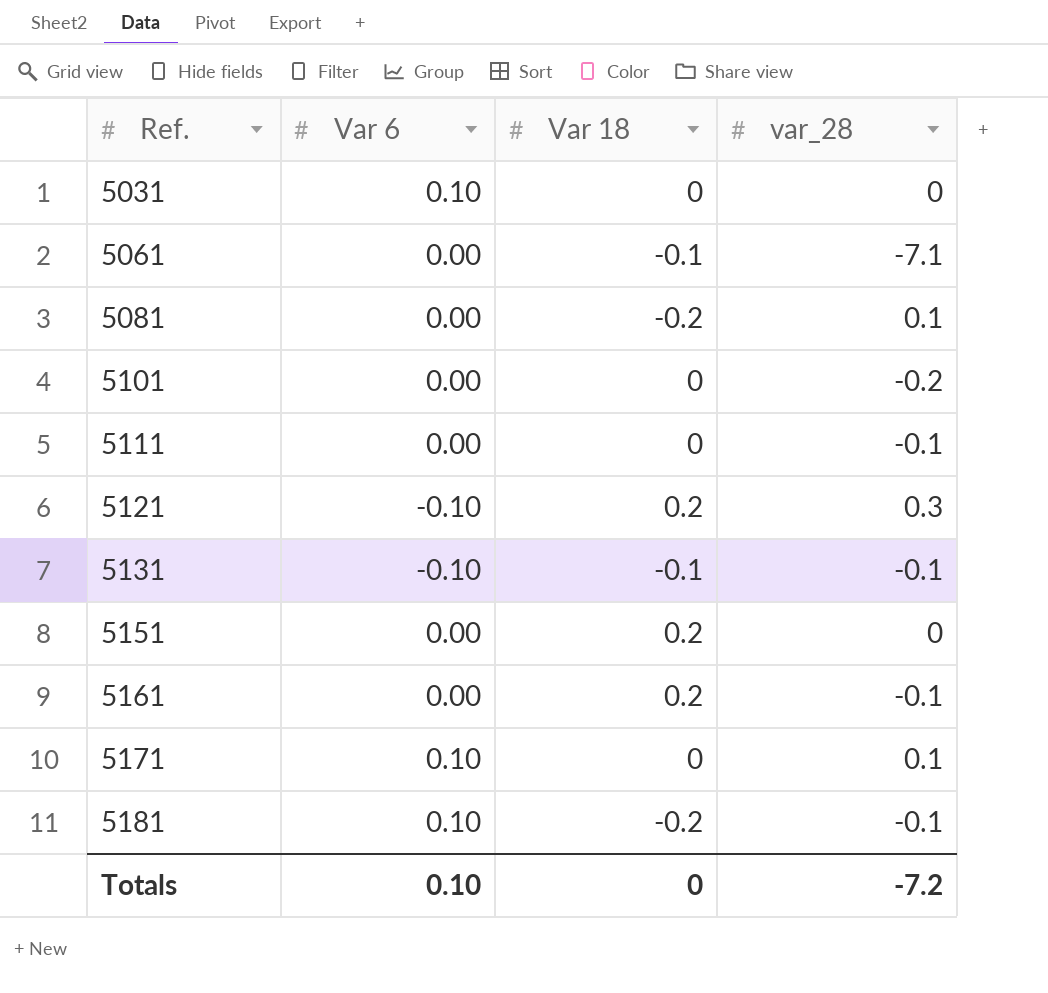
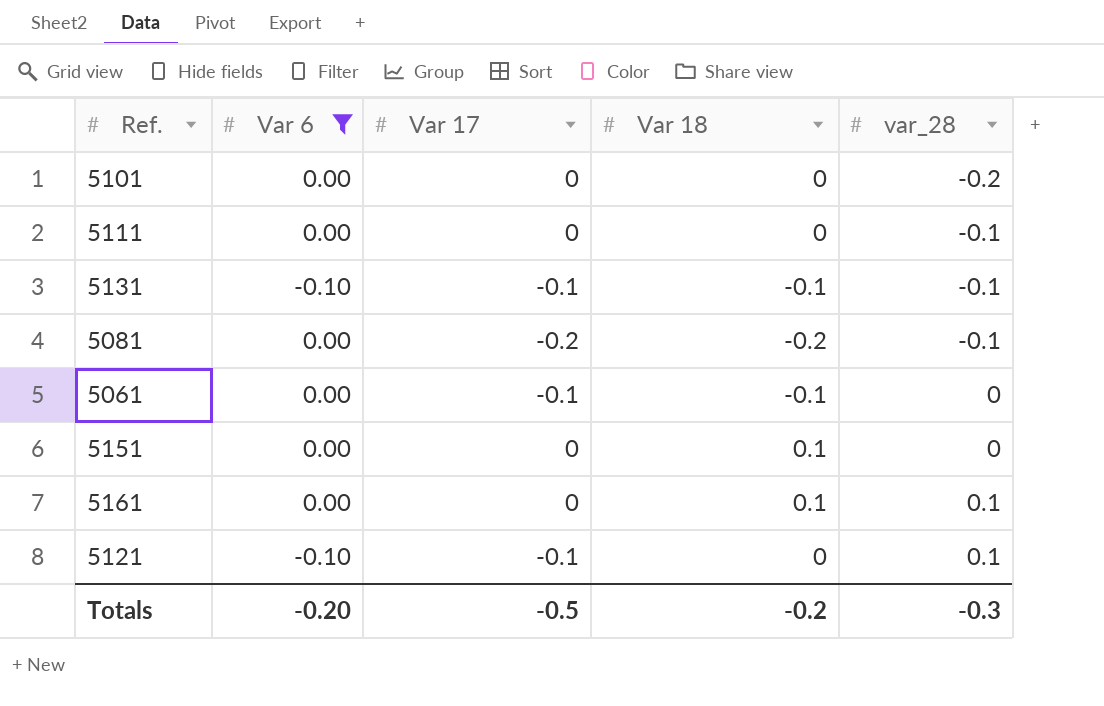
filter: none -> Var 6 != 0.10
row order: Ref. ascending -> var_28 ascending
column Var 17 | position: none -> 3
5081 | var_28: 0.1 -> -0.1
5061 | var_28: -7.1 -> 0
5151 | Var 18: 0.2 -> 0.1
5161 | Var 18: 0.2 -> 0.1
5161 | var_28: -0.1 -> 0.1
5121 | Var 18: 0.2 -> 0
5121 | var_28: 0.3 -> 0.1
Totals | Var 6: 0.10 -> -0.20
Totals | Var 18: 0 -> -0.2
Totals | var_28: -7.2 -> -0.3

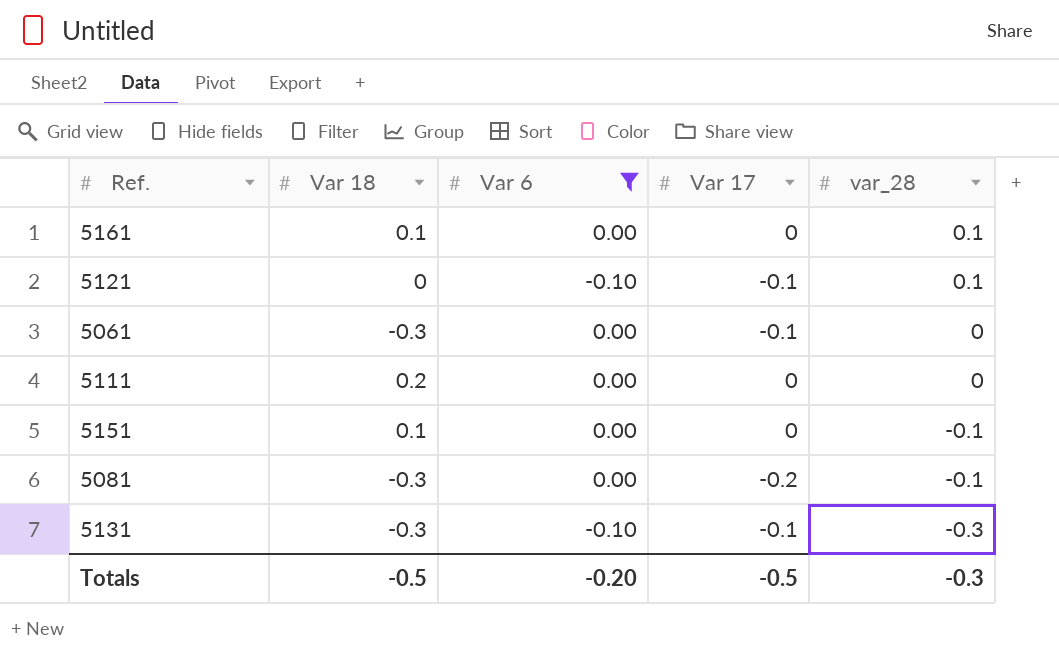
row order: var_28 ascending -> var_28 descending
column Var 18 | position: 4 -> 2
row 5101: 0.00 | 0 | 0 | -0.2 -> none
5061 | Var 18: -0.1 -> -0.3
5111 | Var 18: 0 -> 0.2
5111 | var_28: -0.1 -> 0
5151 | var_28: 0 -> -0.1
5081 | Var 18: -0.2 -> -0.3
5131 | Var 18: -0.1 -> -0.3
5131 | var_28: -0.1 -> -0.3
Totals | Var 18: -0.2 -> -0.5

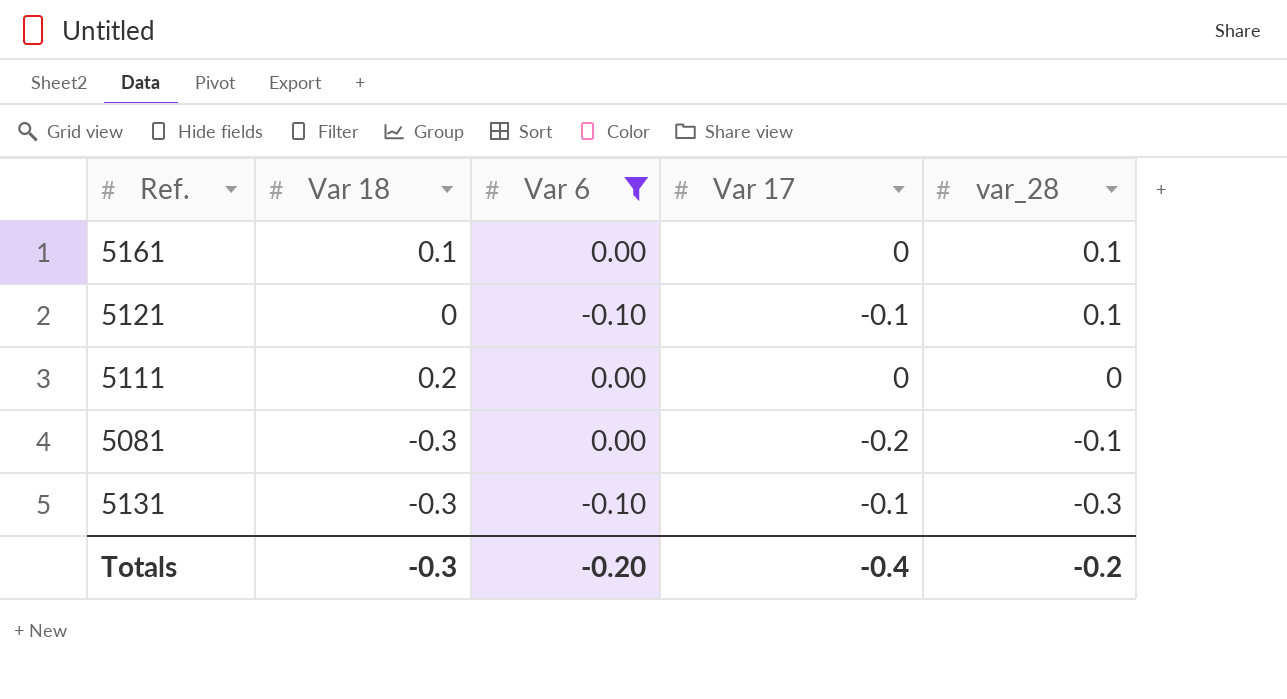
row 5061: -0.3 | 0.00 | -0.1 | 0 -> none
row 5151: 0.1 | 0.00 | 0 | -0.1 -> none
Totals | Var 18: -0.5 -> -0.3
Totals | Var 17: -0.5 -> -0.4
Totals | var_28: -0.3 -> -0.2

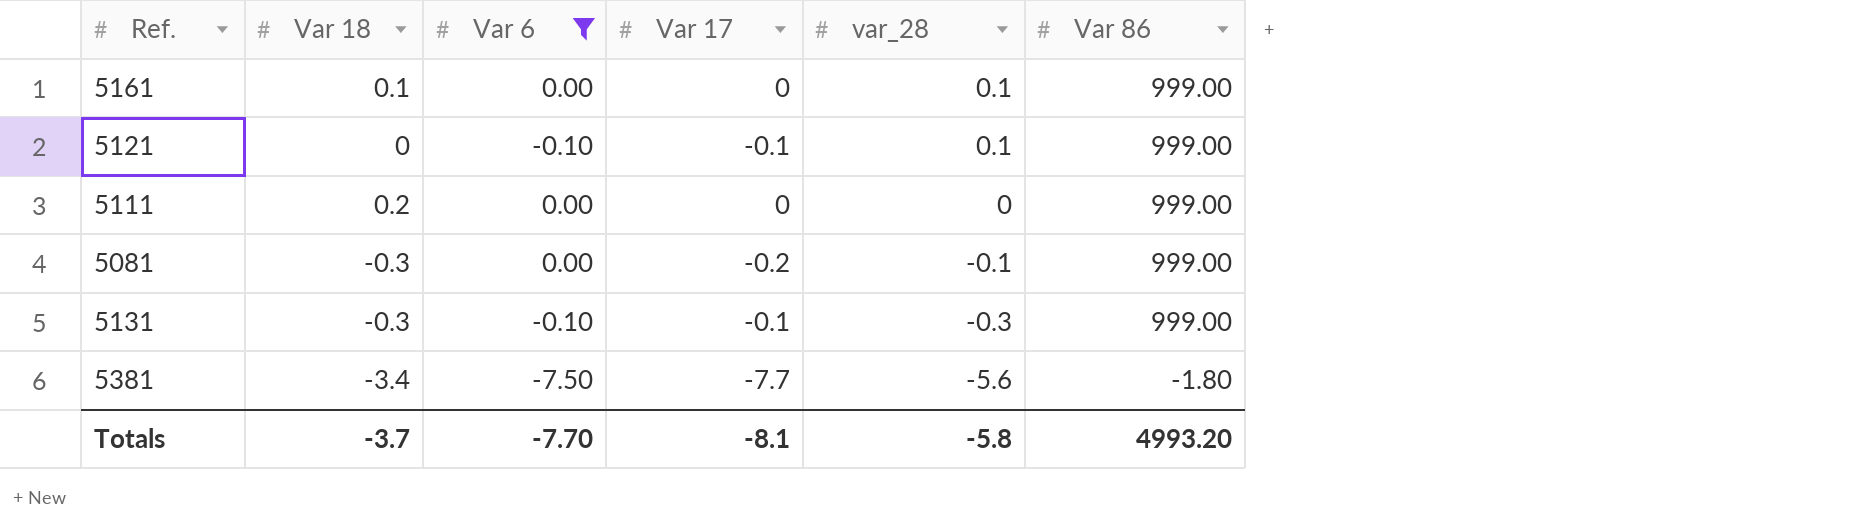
column Var 86 | position: none -> 6
row 5381: none -> -3.4 | -7.50 | -7.7 | -5.6 | -1.80
Totals | Var 18: -0.3 -> -3.7
Totals | Var 6: -0.20 -> -7.70
Totals | Var 17: -0.4 -> -8.1
Totals | var_28: -0.2 -> -5.8

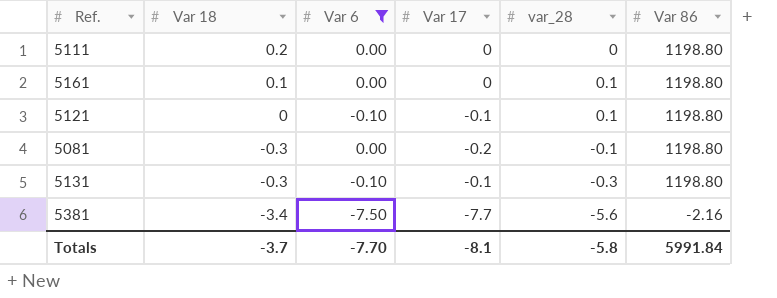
row order: var_28 descending -> Var 18 descending
5111 | Var 86: 999.00 -> 1198.80
5161 | Var 86: 999.00 -> 1198.80
5121 | Var 86: 999.00 -> 1198.80
5081 | Var 86: 999.00 -> 1198.80
5131 | Var 86: 999.00 -> 1198.80
5381 | Var 86: -1.80 -> -2.16
Totals | Var 86: 4993.20 -> 5991.84

